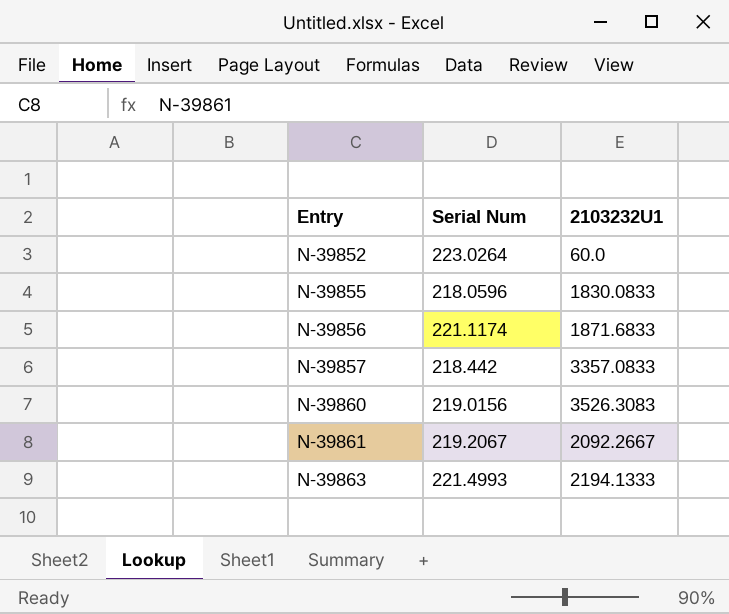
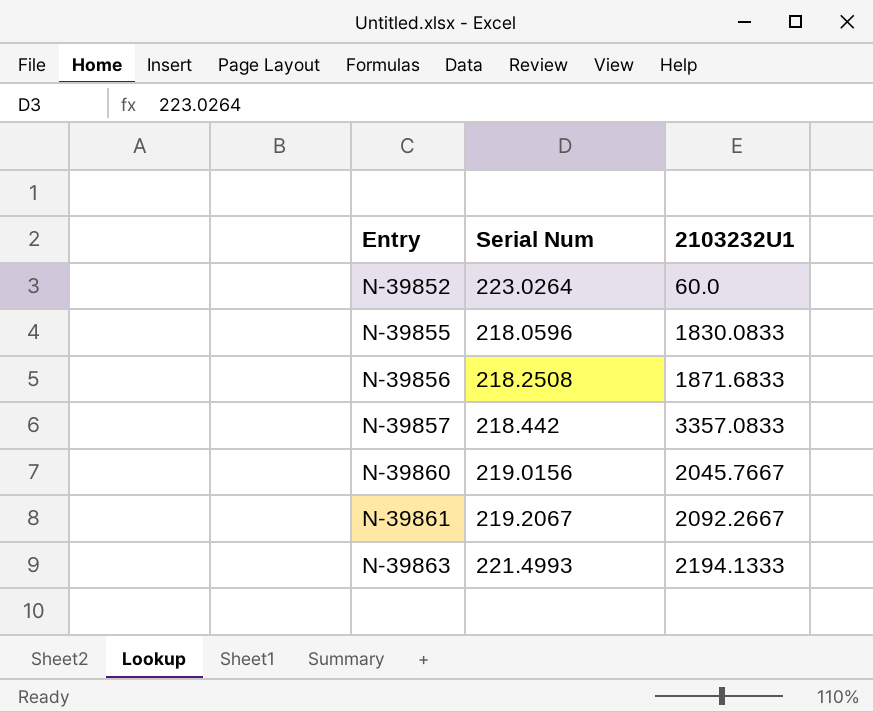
N-39856 | Serial Num: 221.1174 -> 218.2508
N-39860 | 2103232U1: 3526.3083 -> 2045.7667

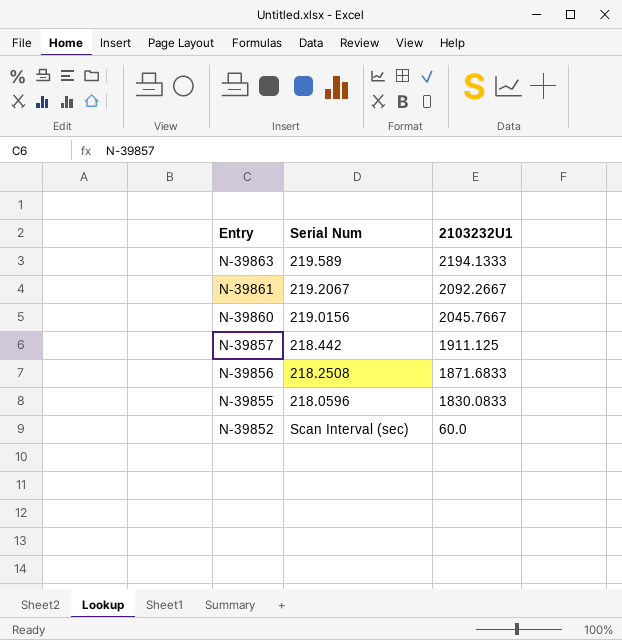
row order: Entry ascending -> Entry descending
N-39863 | Serial Num: 221.4993 -> 219.589
N-39857 | 2103232U1: 3357.0833 -> 1911.125
N-39852 | Serial Num: 223.0264 -> Scan Interval (sec)

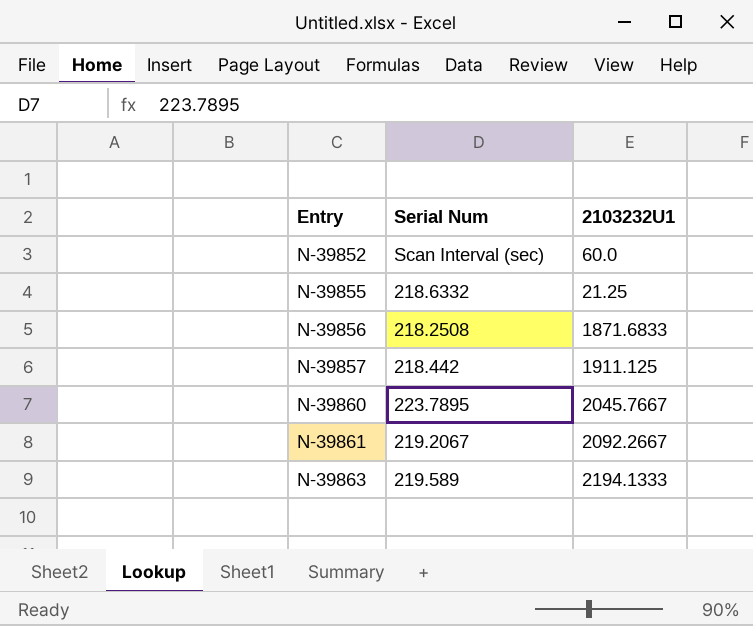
row order: Entry descending -> Entry ascending
N-39855 | Serial Num: 218.0596 -> 218.6332
N-39855 | 2103232U1: 1830.0833 -> 21.25
N-39860 | Serial Num: 219.0156 -> 223.7895

